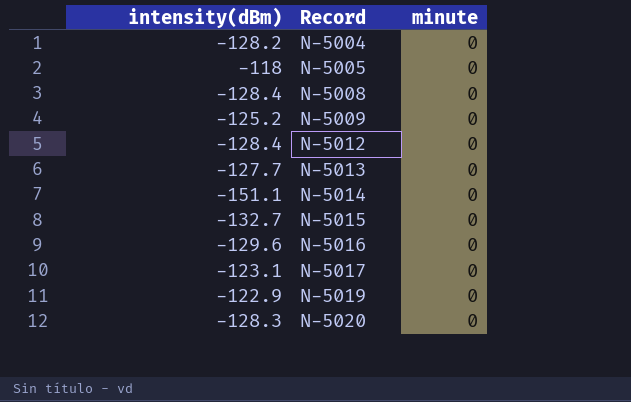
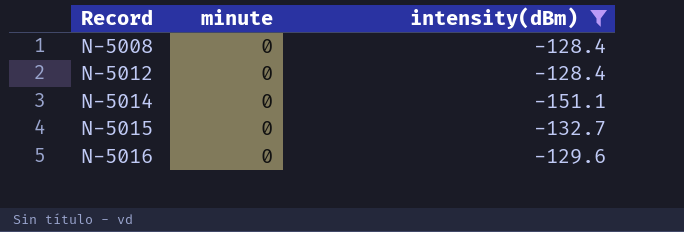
filter: none -> intensity(dBm) <= -128.4
column intensity(dBm) | position: 1 -> 3

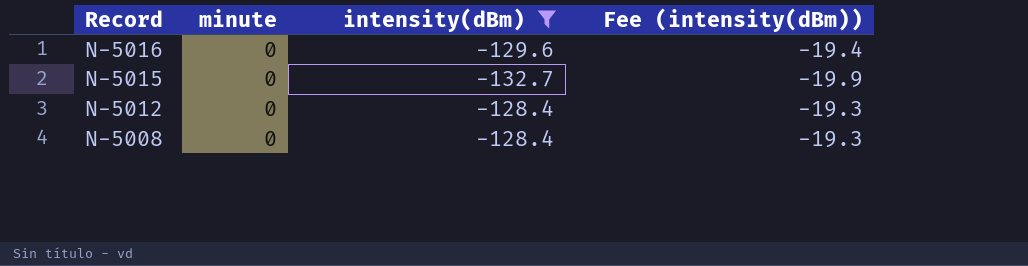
row order: Record ascending -> Record descending
column Fee (intensity(dBm)) | formula: none -> [intensity(dBm)] * 0.15
row N-5014: 0 | -151.1 -> none

